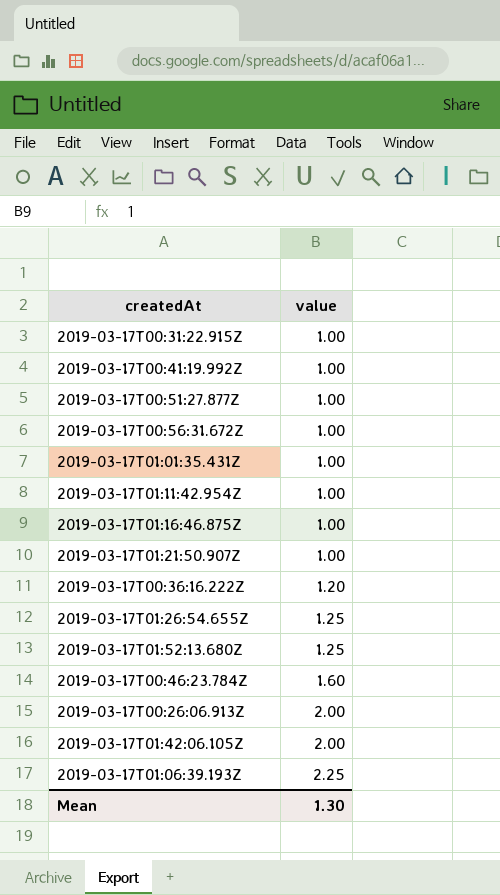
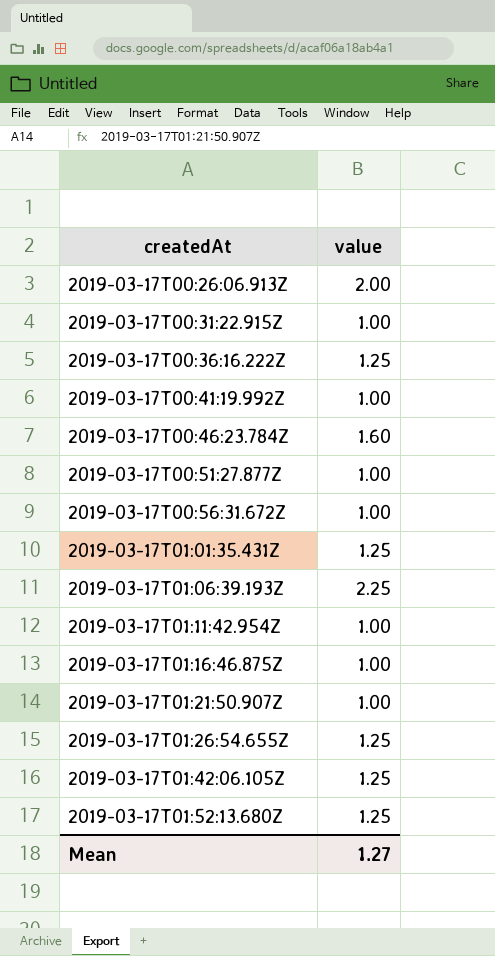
row order: value ascending -> createdAt ascending
2019-03-17T00:36:16.222Z | value: 1.20 -> 1.25
2019-03-17T01:01:35.431Z | value: 1.00 -> 1.25
2019-03-17T01:42:06.105Z | value: 2.00 -> 1.25
Mean | value: 1.30 -> 1.27

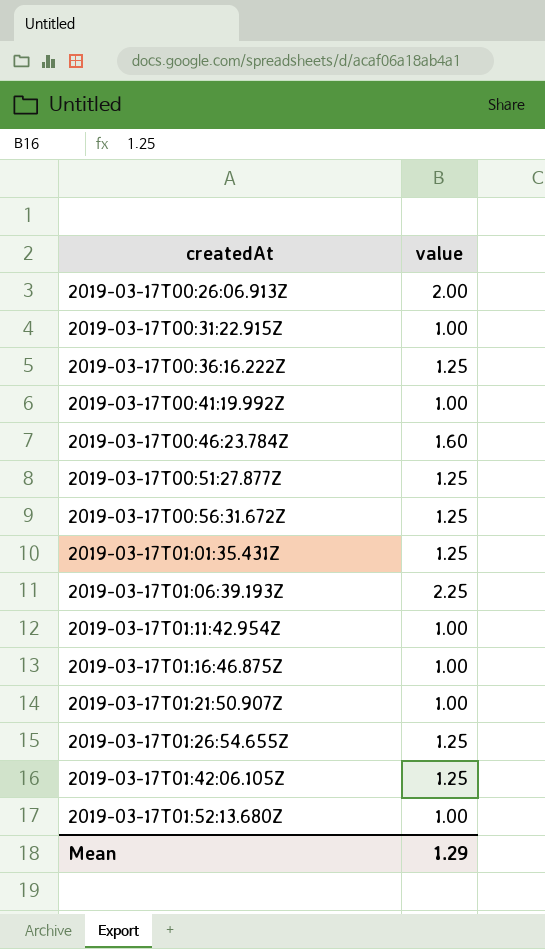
2019-03-17T00:51:27.877Z | value: 1.00 -> 1.25
2019-03-17T00:56:31.672Z | value: 1.00 -> 1.25
2019-03-17T01:52:13.680Z | value: 1.25 -> 1.00
Mean | value: 1.27 -> 1.29

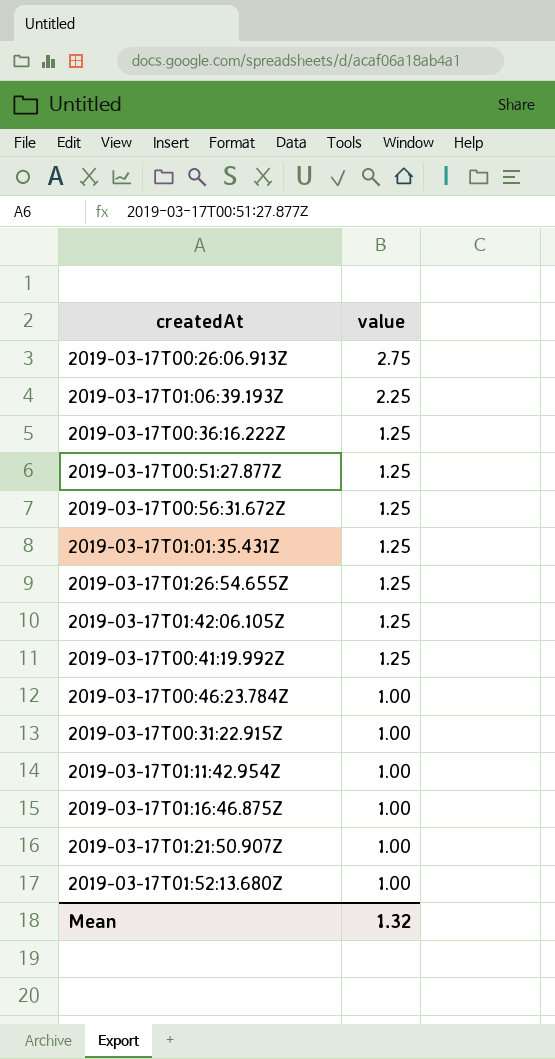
row order: createdAt ascending -> value descending
2019-03-17T00:26:06.913Z | value: 2.00 -> 2.75
2019-03-17T00:41:19.992Z | value: 1.00 -> 1.25
2019-03-17T00:46:23.784Z | value: 1.60 -> 1.00
Mean | value: 1.29 -> 1.32

